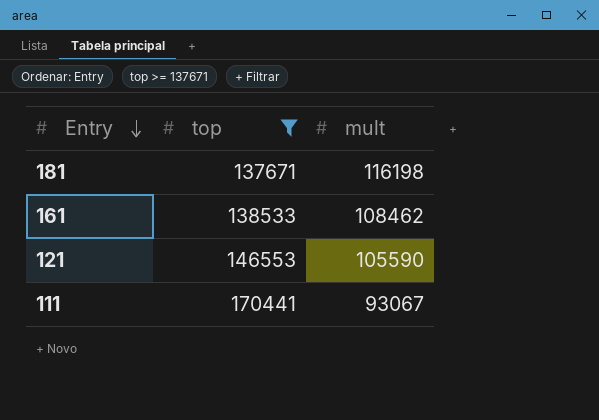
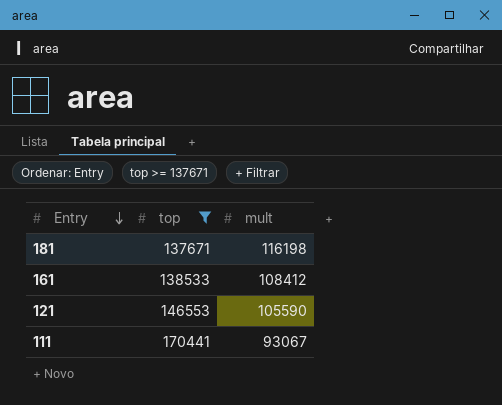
161 | mult: 108462 -> 108412

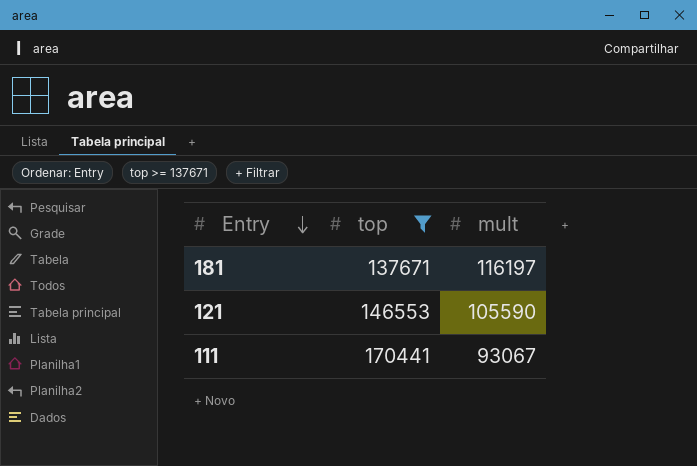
row 161: 138533 | 108412 -> none
181 | mult: 116198 -> 116197

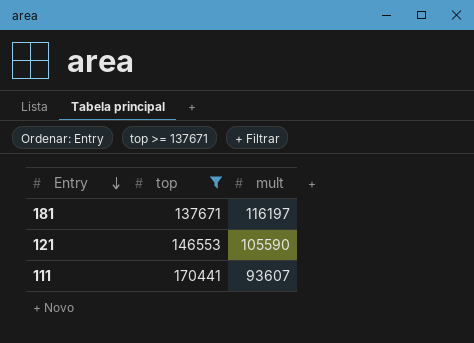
111 | mult: 93067 -> 93607

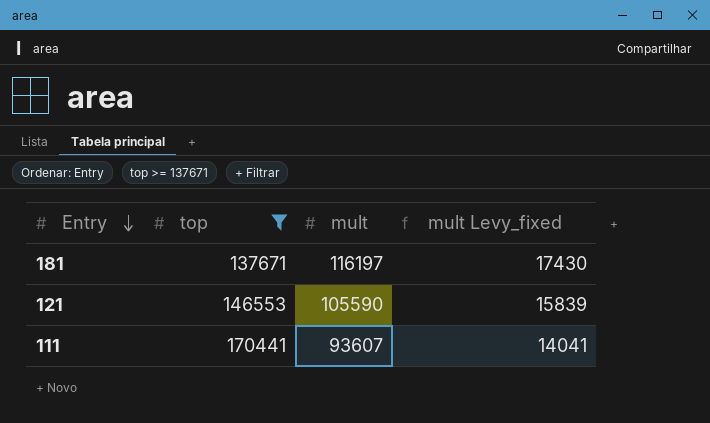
column mult Levy_fixed | formula: none -> [mult] * 0.15

